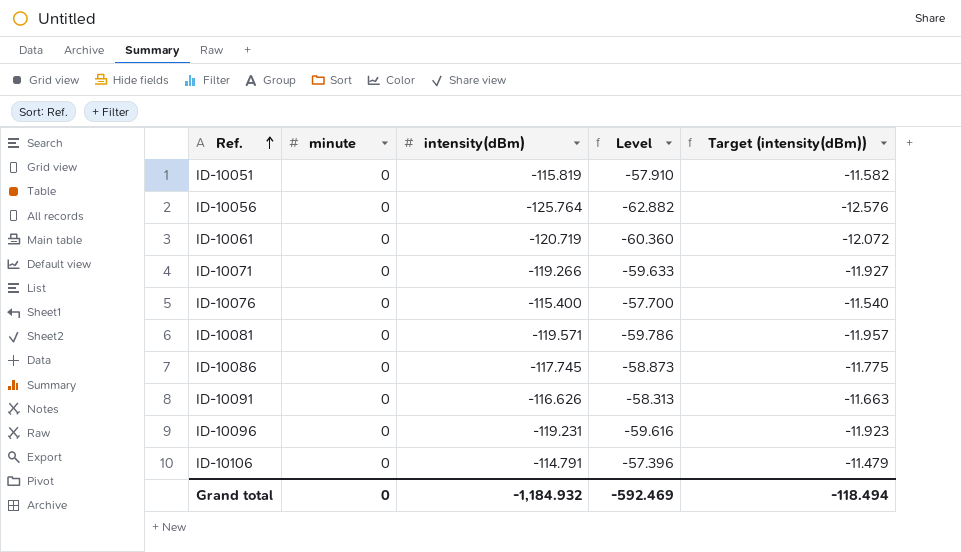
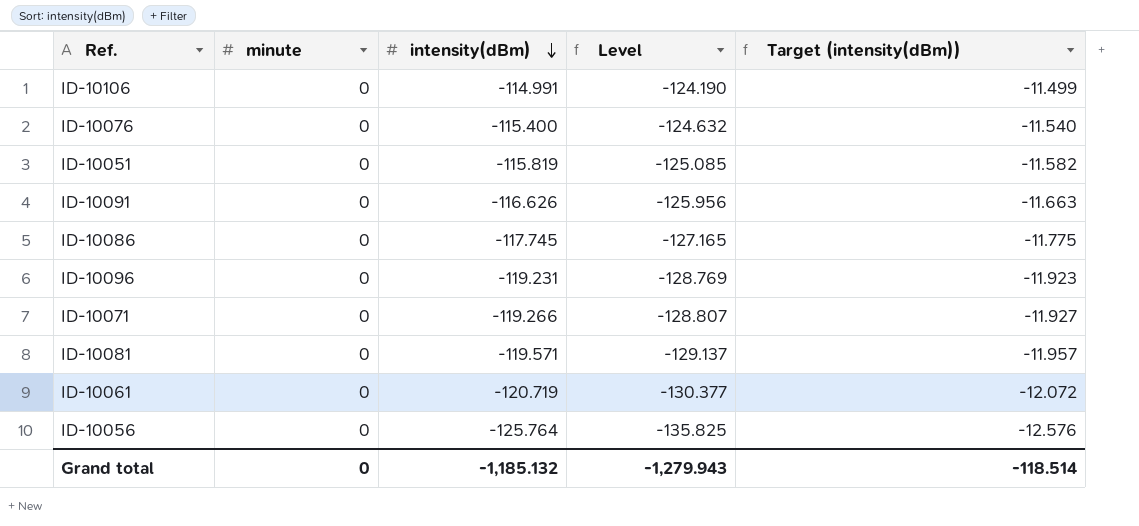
row order: Ref. ascending -> intensity(dBm) descending
column Level | formula: [intensity(dBm)] * 0.5 -> [intensity(dBm)] * 1.08
ID-10106 | intensity(dBm): -114.791 -> -114.991
ID-10106 | Target (intensity(dBm)): -11.479 -> -11.499
Grand total | intensity(dBm): -1,184.932 -> -1,185.132
Grand total | Level: -592.469 -> -1,279.943
Grand total | Target (intensity(dBm)): -118.494 -> -118.514

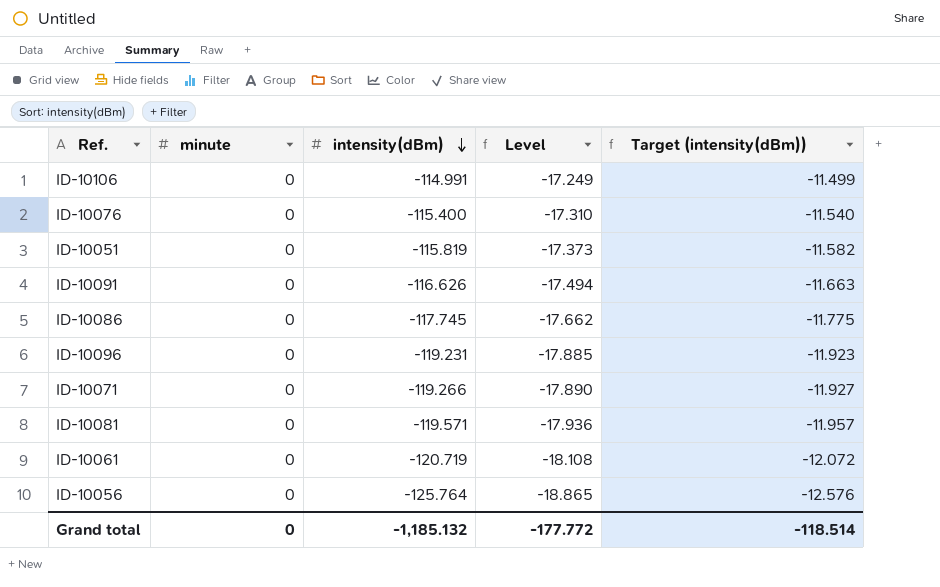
column Level | formula: [intensity(dBm)] * 1.08 -> [intensity(dBm)] * 0.15
Grand total | Level: -1,279.943 -> -177.772

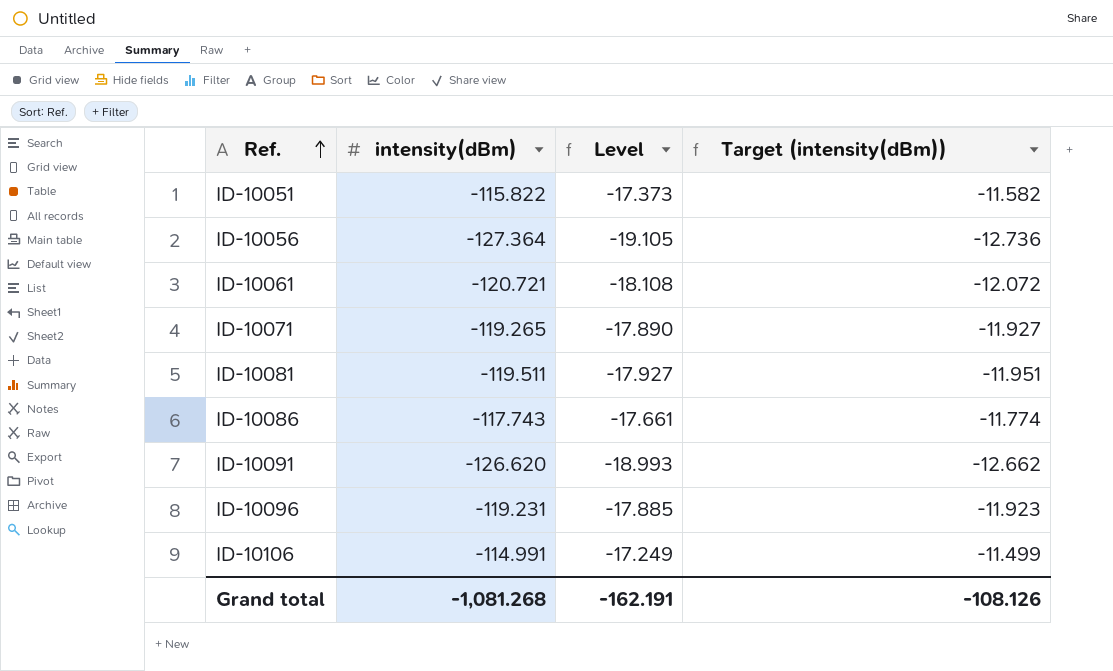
row order: intensity(dBm) descending -> Ref. ascending
column minute | position: 2 -> none
row ID-10076: 0 | -115.400 | -17.310 | -11.540 -> none
ID-10051 | intensity(dBm): -115.819 -> -115.822
ID-10056 | intensity(dBm): -125.764 -> -127.364
ID-10056 | Level: -18.865 -> -19.105
ID-10056 | Target (intensity(dBm)): -12.576 -> -12.736
ID-10061 | intensity(dBm): -120.719 -> -120.721
ID-10071 | intensity(dBm): -119.266 -> -119.265
ID-10081 | intensity(dBm): -119.571 -> -119.511
ID-10081 | Level: -17.936 -> -17.927
ID-10081 | Target (intensity(dBm)): -11.957 -> -11.951
ID-10086 | intensity(dBm): -117.745 -> -117.743
ID-10086 | Level: -17.662 -> -17.661
ID-10086 | Target (intensity(dBm)): -11.775 -> -11.774
ID-10091 | intensity(dBm): -116.626 -> -126.620
ID-10091 | Level: -17.494 -> -18.993
ID-10091 | Target (intensity(dBm)): -11.663 -> -12.662
Grand total | intensity(dBm): -1,185.132 -> -1,081.268
Grand total | Level: -177.772 -> -162.191
Grand total | Target (intensity(dBm)): -118.514 -> -108.126

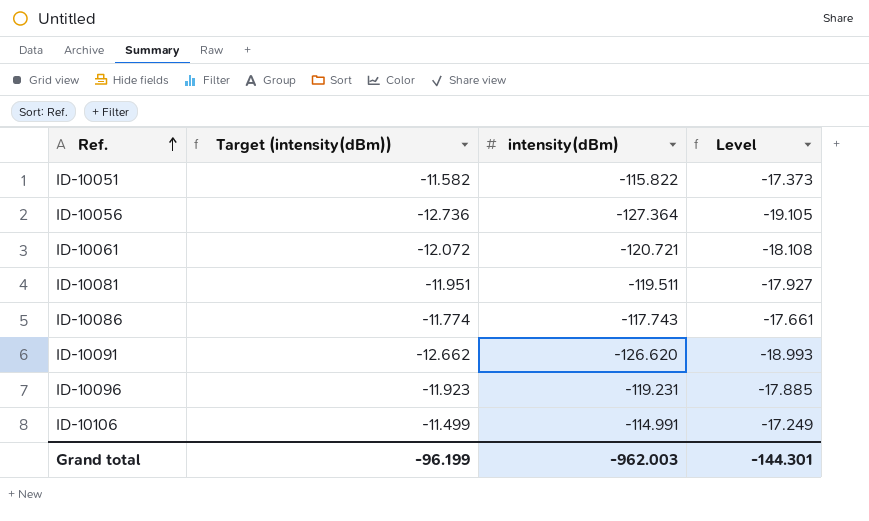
column Target (intensity(dBm)) | position: 4 -> 2
row ID-10071: -119.265 | -17.890 | -11.927 -> none
Grand total | Target (intensity(dBm)): -108.126 -> -96.199
Grand total | intensity(dBm): -1,081.268 -> -962.003
Grand total | Level: -162.191 -> -144.301

